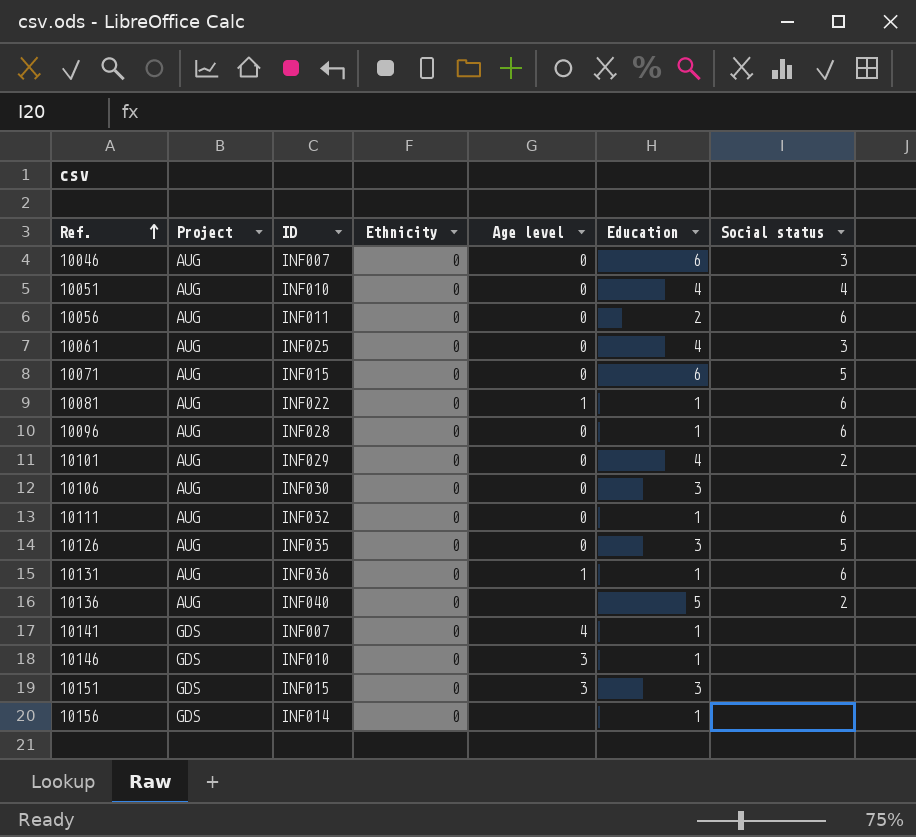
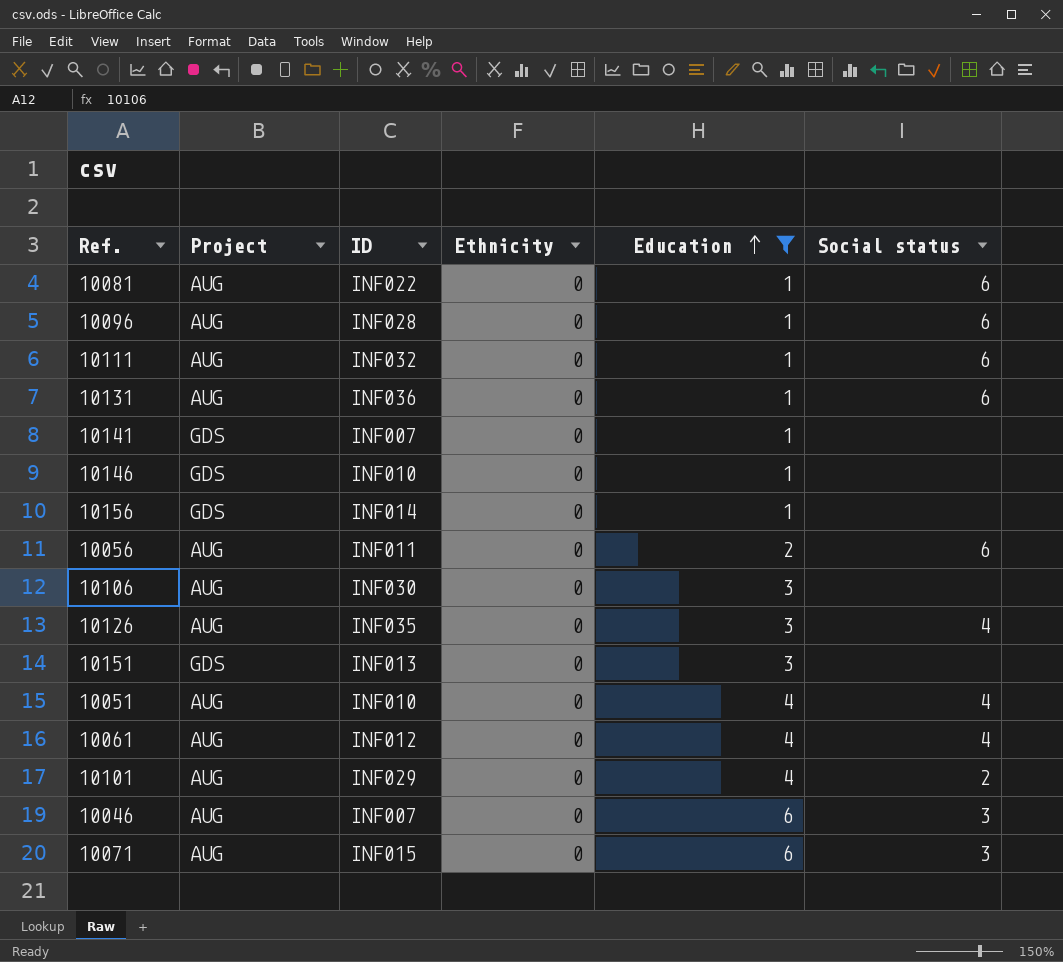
filter: none -> Education != 5
row order: Ref. ascending -> Education ascending
column Age level | position: 5 -> none
10126 | Social status: 5 -> 4
10151 | ID: INF015 -> INF013
10061 | ID: INF025 -> INF012
10061 | Social status: 3 -> 4
10071 | Social status: 5 -> 3

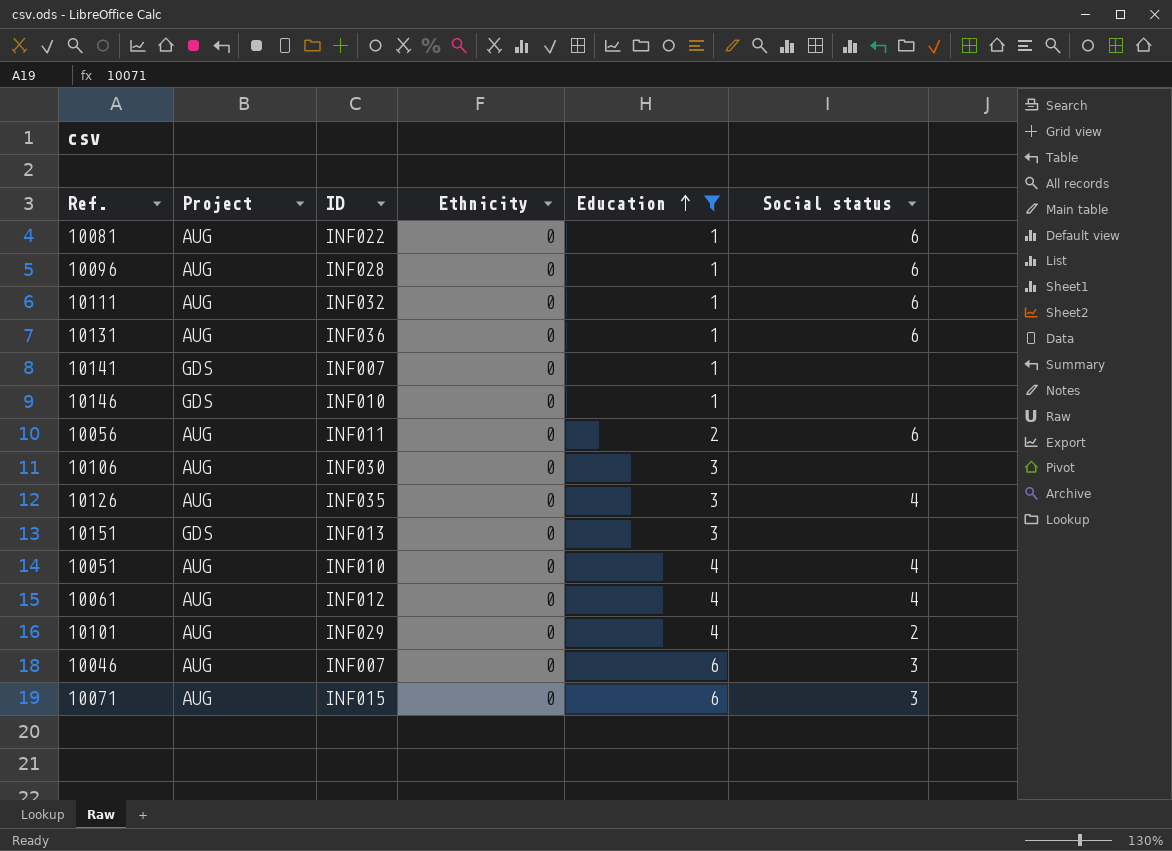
row 10156: GDS | INF014 | 0 | 1 | none -> none

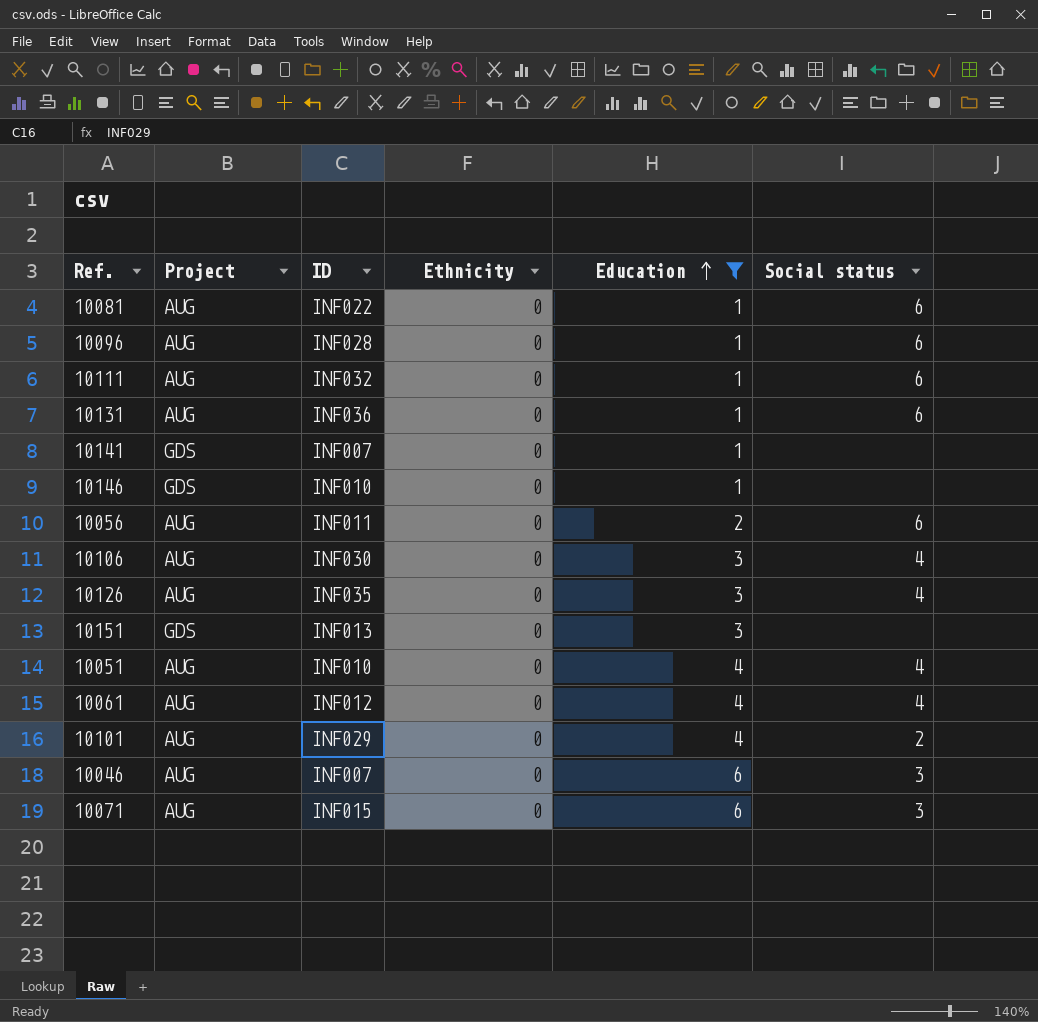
10106 | Social status: none -> 4

